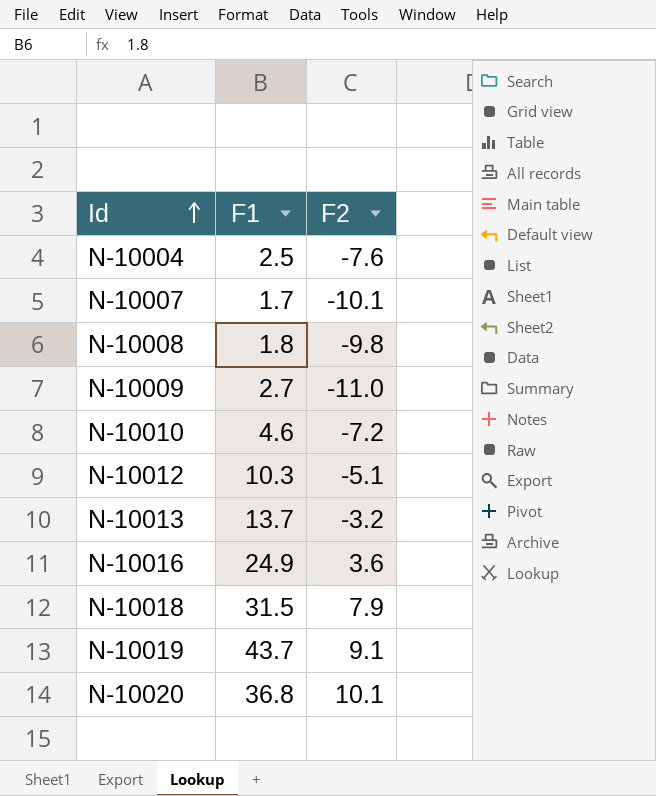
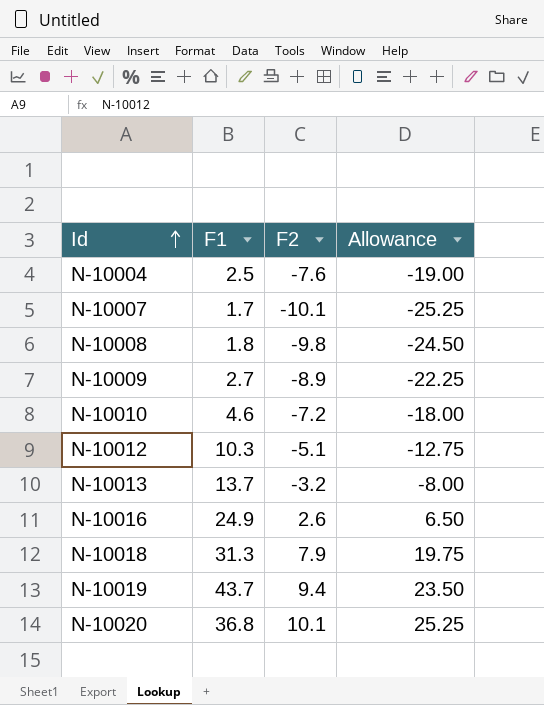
column Allowance | formula: none -> [F2] * 2.5
N-10009 | F2: -11.0 -> -8.9
N-10016 | F2: 3.6 -> 2.6
N-10018 | F1: 31.5 -> 31.3
N-10019 | F2: 9.1 -> 9.4

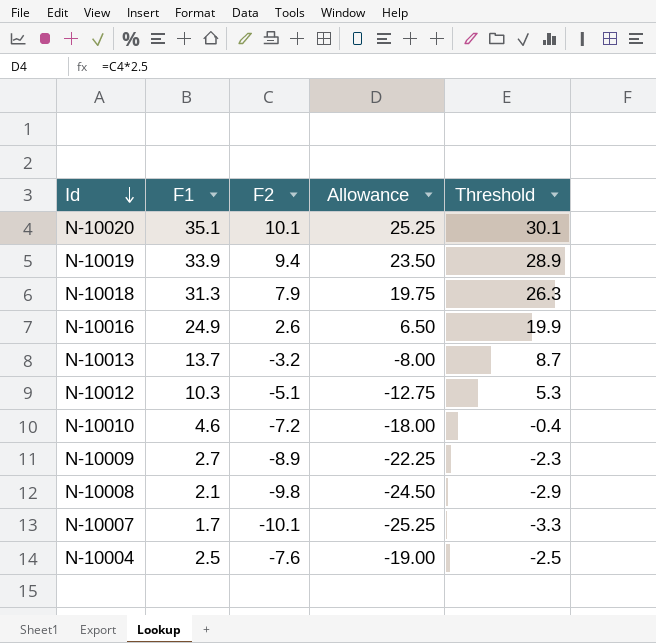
row order: Id ascending -> Id descending
column Threshold | formula: none -> [F1] - 5
N-10020 | F1: 36.8 -> 35.1
N-10019 | F1: 43.7 -> 33.9
N-10008 | F1: 1.8 -> 2.1

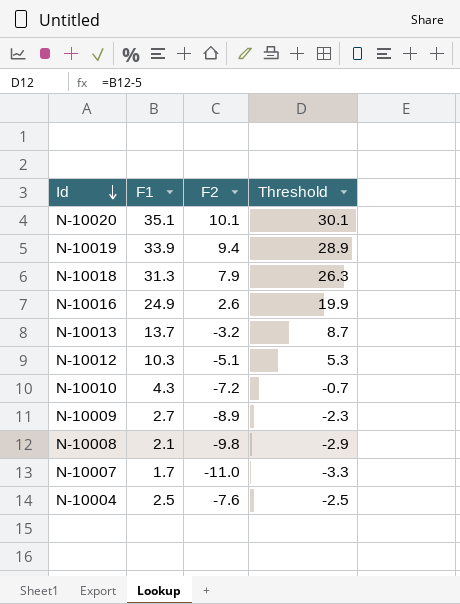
column Allowance | formula: [F2] * 2.5 -> none
N-10010 | F1: 4.6 -> 4.3
N-10010 | Threshold: -0.4 -> -0.7
N-10007 | F2: -10.1 -> -11.0

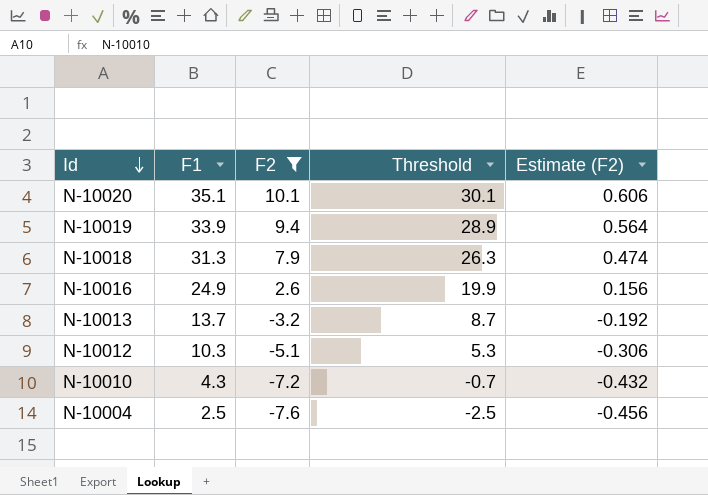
filter: none -> F2 >= -7.6
column Estimate (F2) | formula: none -> [F2] * 0.06

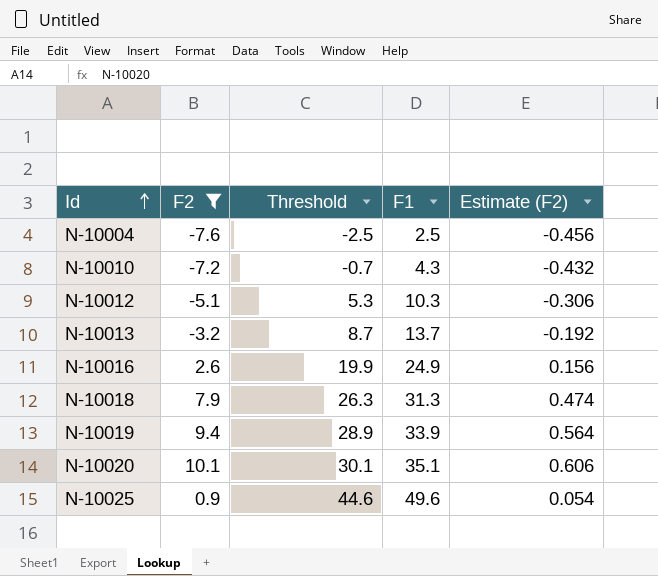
row order: Id descending -> Id ascending
column F1 | position: 2 -> 4
row N-10025: none -> 0.9 | 44.6 | 49.6 | 0.054

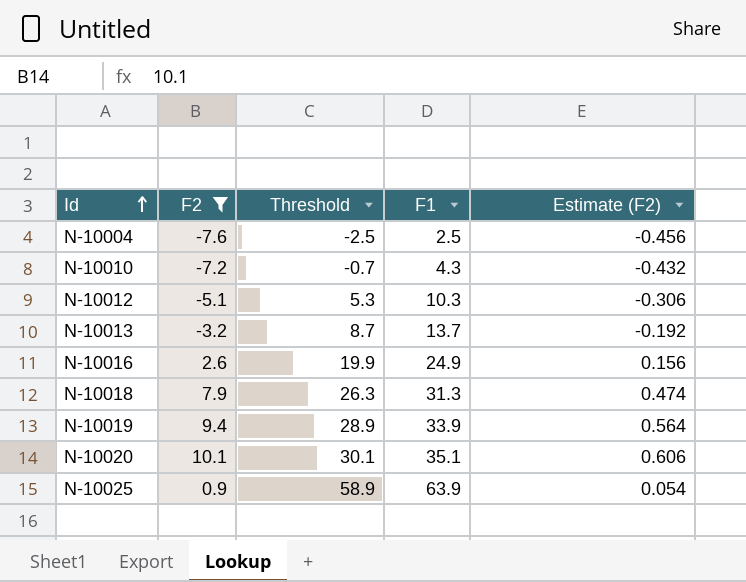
N-10025 | Threshold: 44.6 -> 58.9
N-10025 | F1: 49.6 -> 63.9

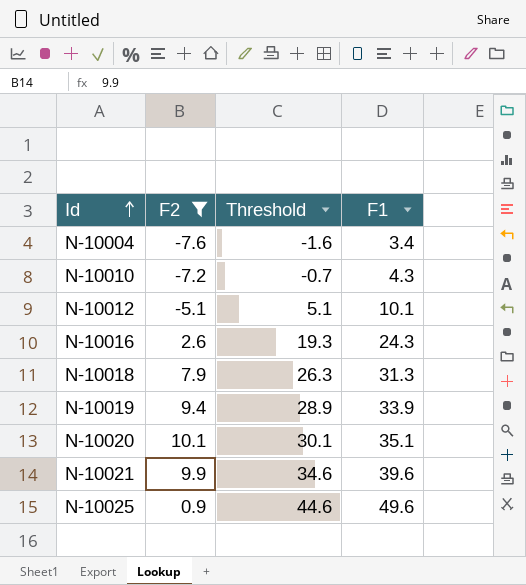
column Estimate (F2) | formula: [F2] * 0.06 -> none
row N-10013: -3.2 | 8.7 | 13.7 | -0.192 -> none
N-10004 | Threshold: -2.5 -> -1.6
N-10004 | F1: 2.5 -> 3.4
N-10012 | Threshold: 5.3 -> 5.1
N-10012 | F1: 10.3 -> 10.1
N-10016 | Threshold: 19.9 -> 19.3
N-10016 | F1: 24.9 -> 24.3
row N-10021: none -> 9.9 | 34.6 | 39.6
N-10025 | Threshold: 58.9 -> 44.6
N-10025 | F1: 63.9 -> 49.6

